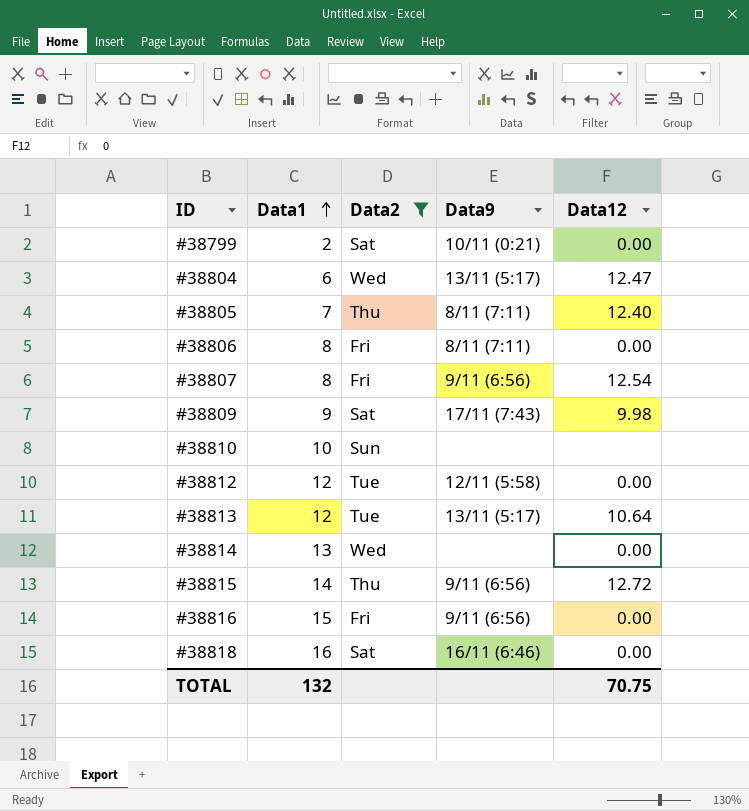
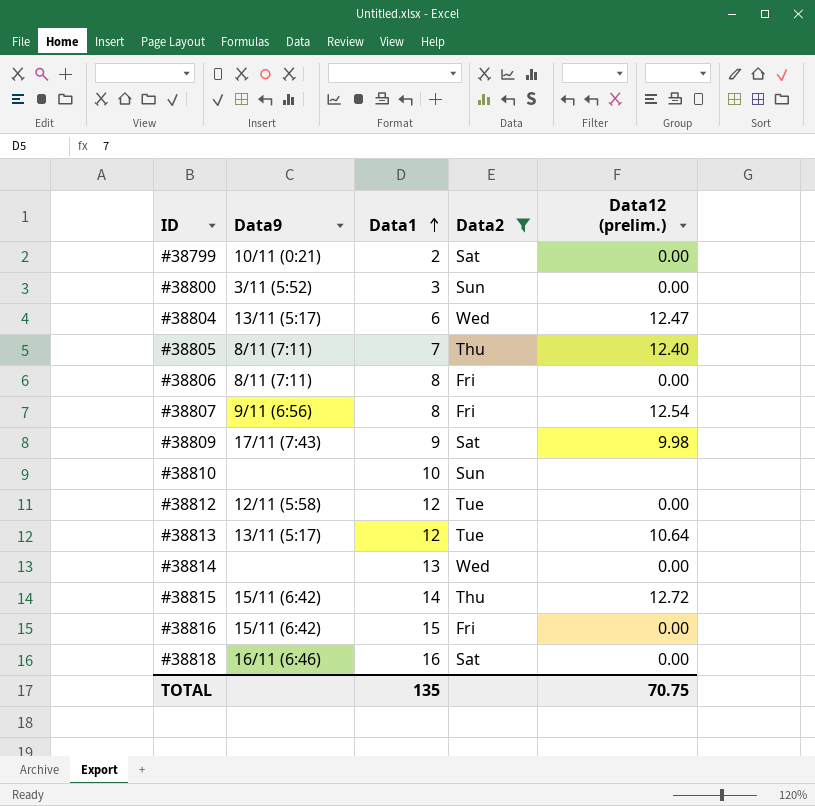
column Data9 | position: 4 -> 2
column name: Data12 -> Data12 (prelim.)
row #38800: none -> 3/11 (5:52) | 3 | Sun | 0.00
#38815 | Data9: 9/11 (6:56) -> 15/11 (6:42)
#38816 | Data9: 9/11 (6:56) -> 15/11 (6:42)
TOTAL | Data1: 132 -> 135

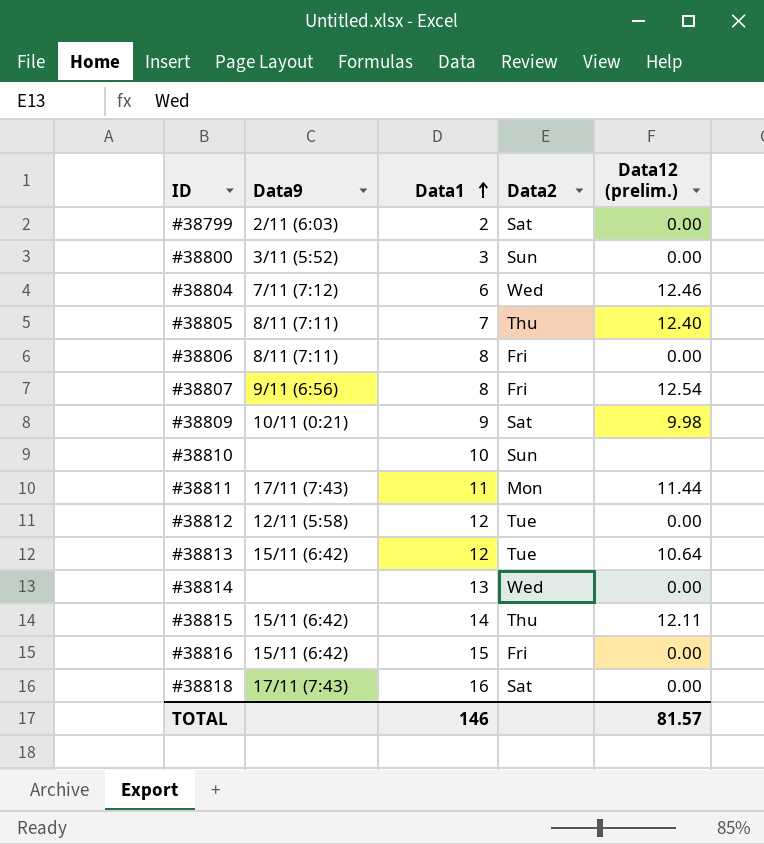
filter: Data2 != Mon -> none
#38799 | Data9: 10/11 (0:21) -> 2/11 (6:03)
#38804 | Data9: 13/11 (5:17) -> 7/11 (7:12)
#38804 | Data12 (prelim.): 12.47 -> 12.46
#38809 | Data9: 17/11 (7:43) -> 10/11 (0:21)
#38813 | Data9: 13/11 (5:17) -> 15/11 (6:42)
#38815 | Data12 (prelim.): 12.72 -> 12.11
#38818 | Data9: 16/11 (6:46) -> 17/11 (7:43)
TOTAL | Data1: 135 -> 146
TOTAL | Data12 (prelim.): 70.75 -> 81.57

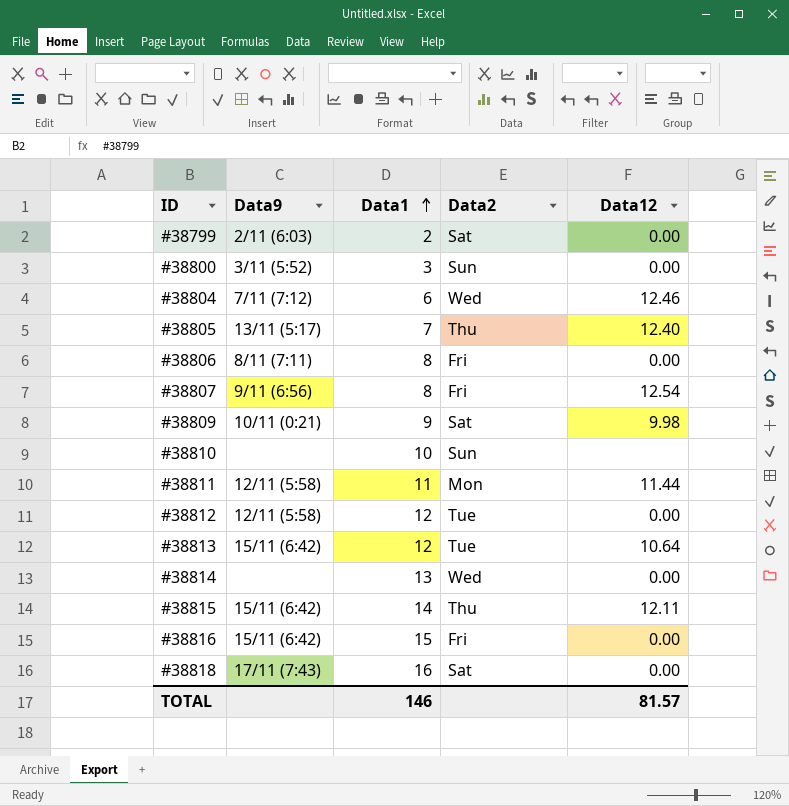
column name: Data12 (prelim.) -> Data12
#38805 | Data9: 8/11 (7:11) -> 13/11 (5:17)
#38811 | Data9: 17/11 (7:43) -> 12/11 (5:58)

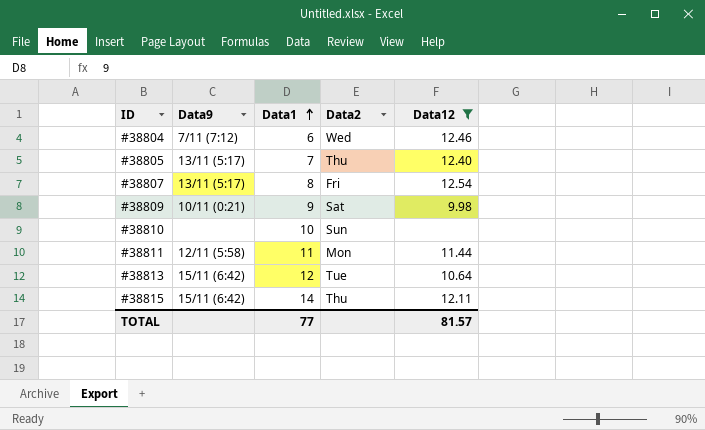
filter: none -> Data12 != 0.00
#38807 | Data9: 9/11 (6:56) -> 13/11 (5:17)
TOTAL | Data1: 146 -> 77

